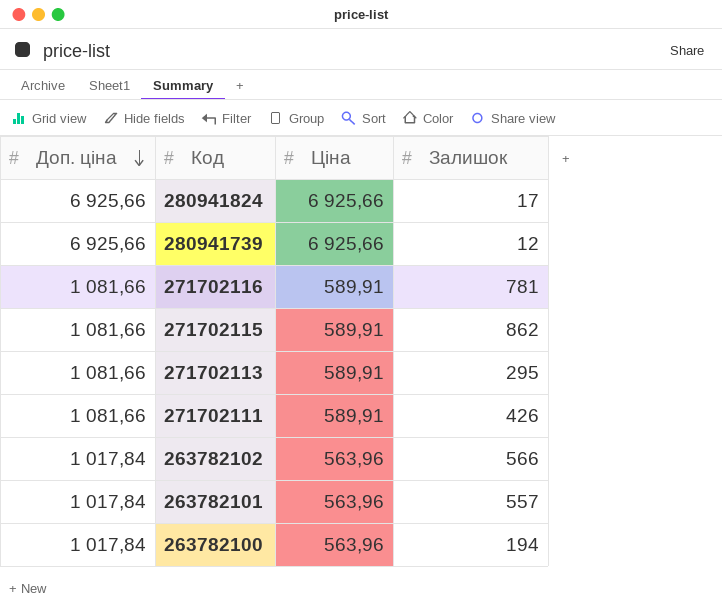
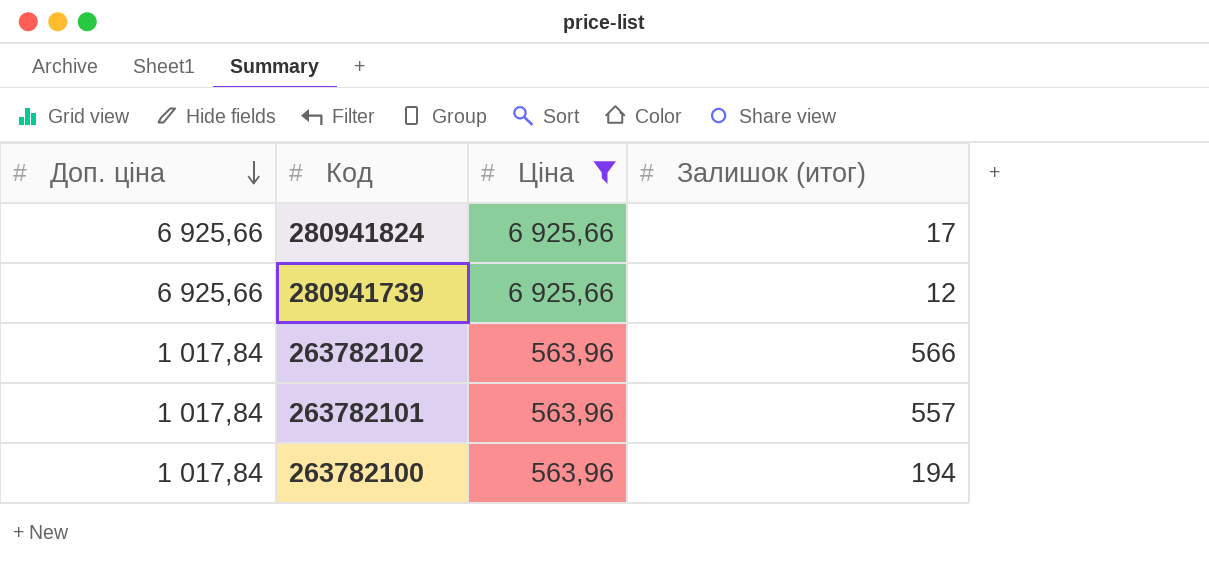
filter: none -> Ціна != 589,91
column name: Залишок -> Залишок (итог)

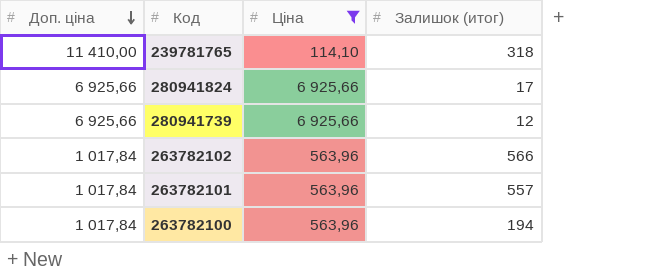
row 239781765: none -> 11 410,00 | 114,10 | 318

